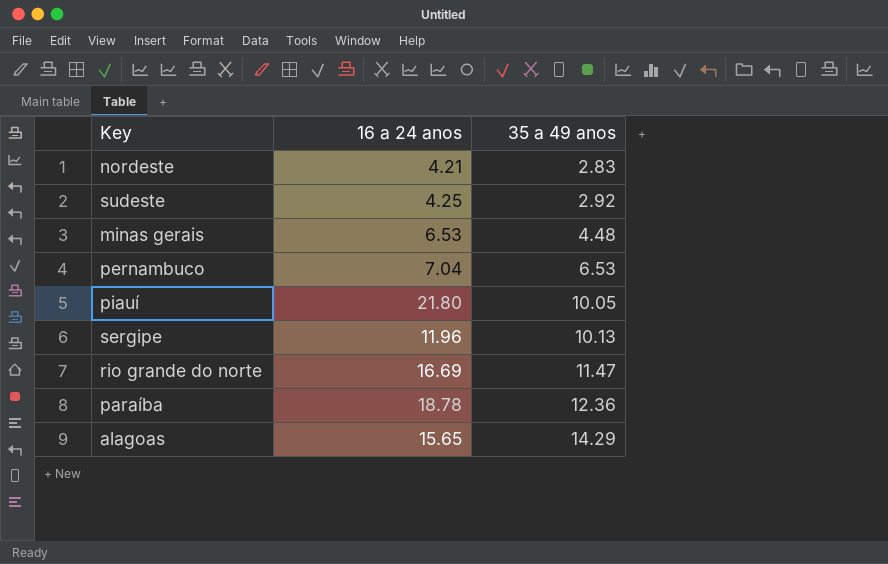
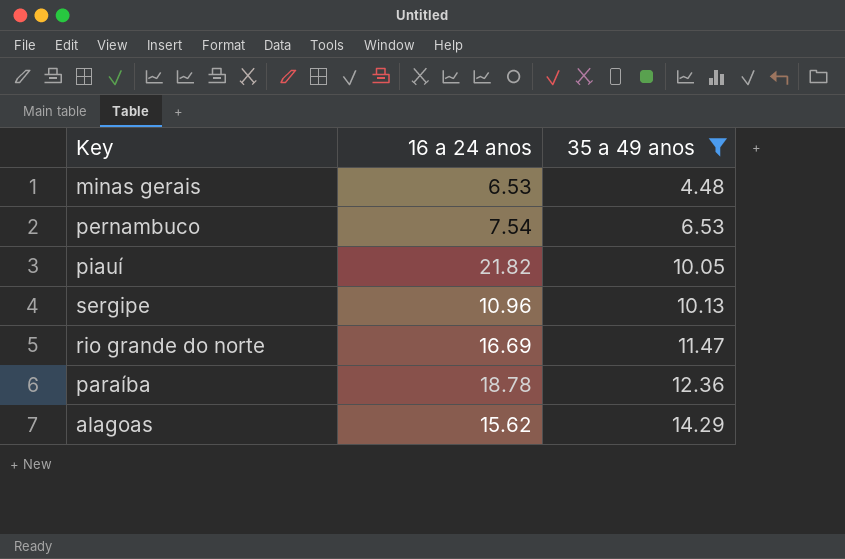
filter: none -> 35 a 49 anos >= 4.48
pernambuco | 16 a 24 anos: 7.04 -> 7.54
piauí | 16 a 24 anos: 21.80 -> 21.82
sergipe | 16 a 24 anos: 11.96 -> 10.96
alagoas | 16 a 24 anos: 15.65 -> 15.62

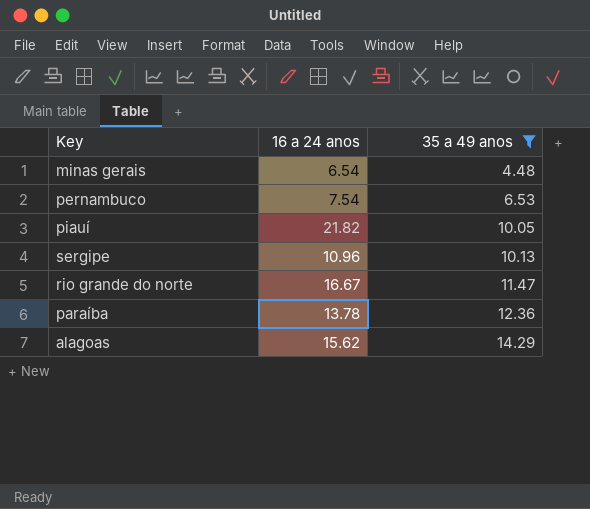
minas gerais | 16 a 24 anos: 6.53 -> 6.54
rio grande do norte | 16 a 24 anos: 16.69 -> 16.67
paraíba | 16 a 24 anos: 18.78 -> 13.78

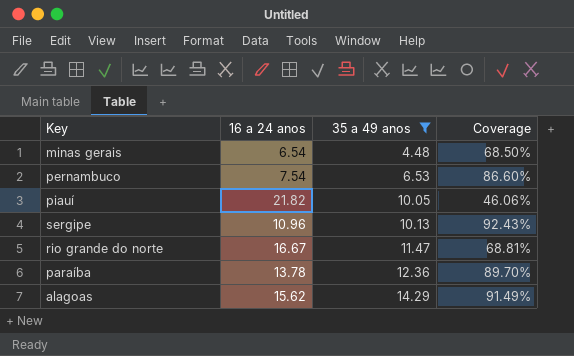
column Coverage | formula: none -> [35 a 49 anos] / [16 a 24 anos]

